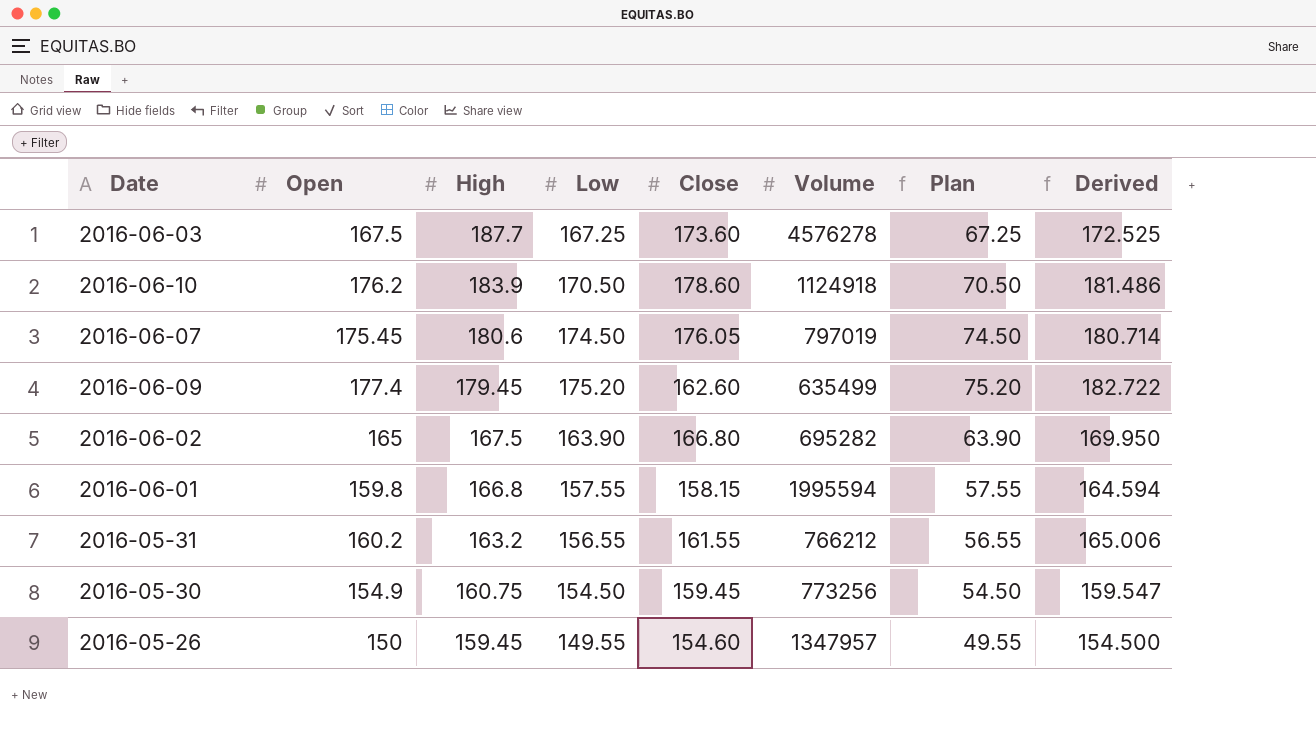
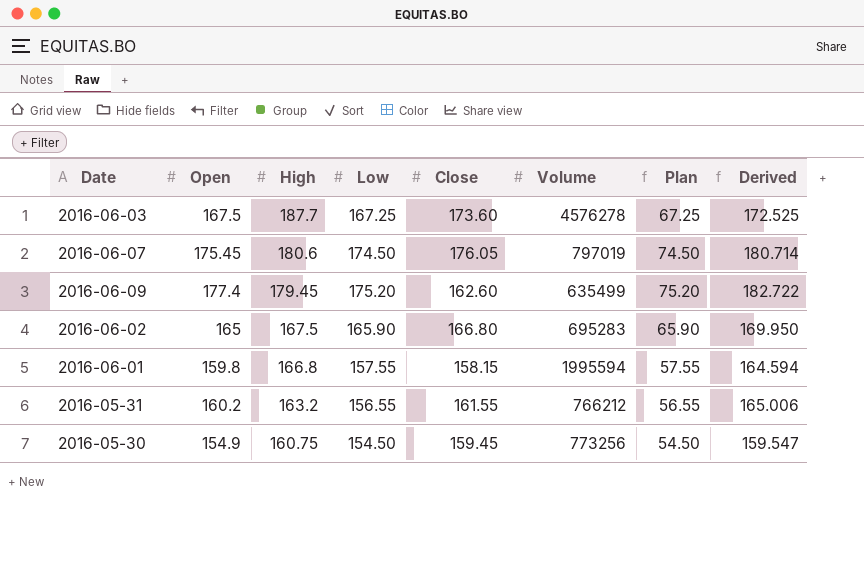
row 2016-06-10: 176.2 | 183.9 | 170.50 | 178.60 | 1124918 | 70.50 | 181.486 -> none
row 2016-05-26: 150 | 159.45 | 149.55 | 154.60 | 1347957 | 49.55 | 154.500 -> none
2016-06-02 | Low: 163.90 -> 165.90
2016-06-02 | Volume: 695282 -> 695283
2016-06-02 | Plan: 63.90 -> 65.90

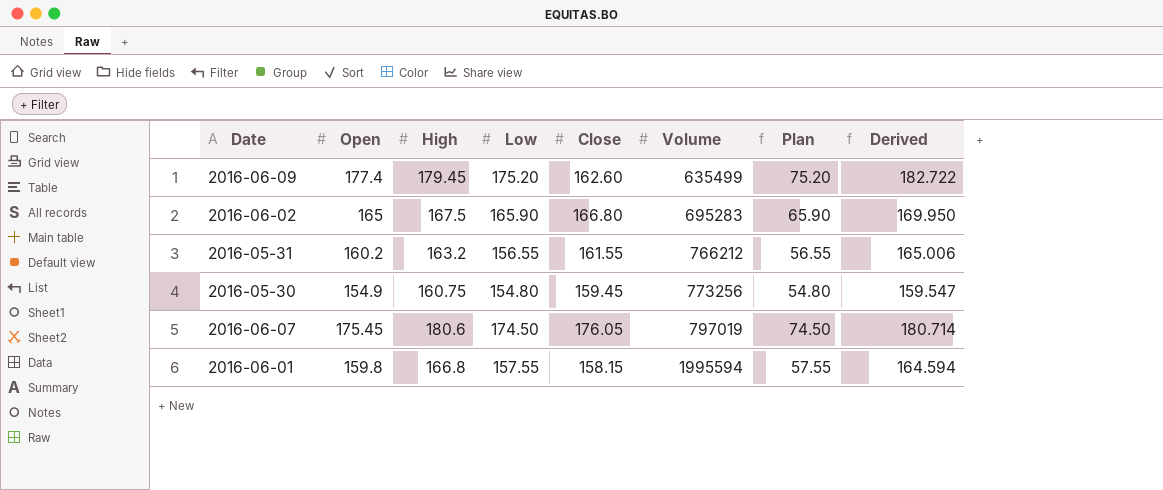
row order: High descending -> Volume ascending
row 2016-06-03: 167.5 | 187.7 | 167.25 | 173.60 | 4576278 | 67.25 | 172.525 -> none
2016-05-30 | Low: 154.50 -> 154.80
2016-05-30 | Plan: 54.50 -> 54.80

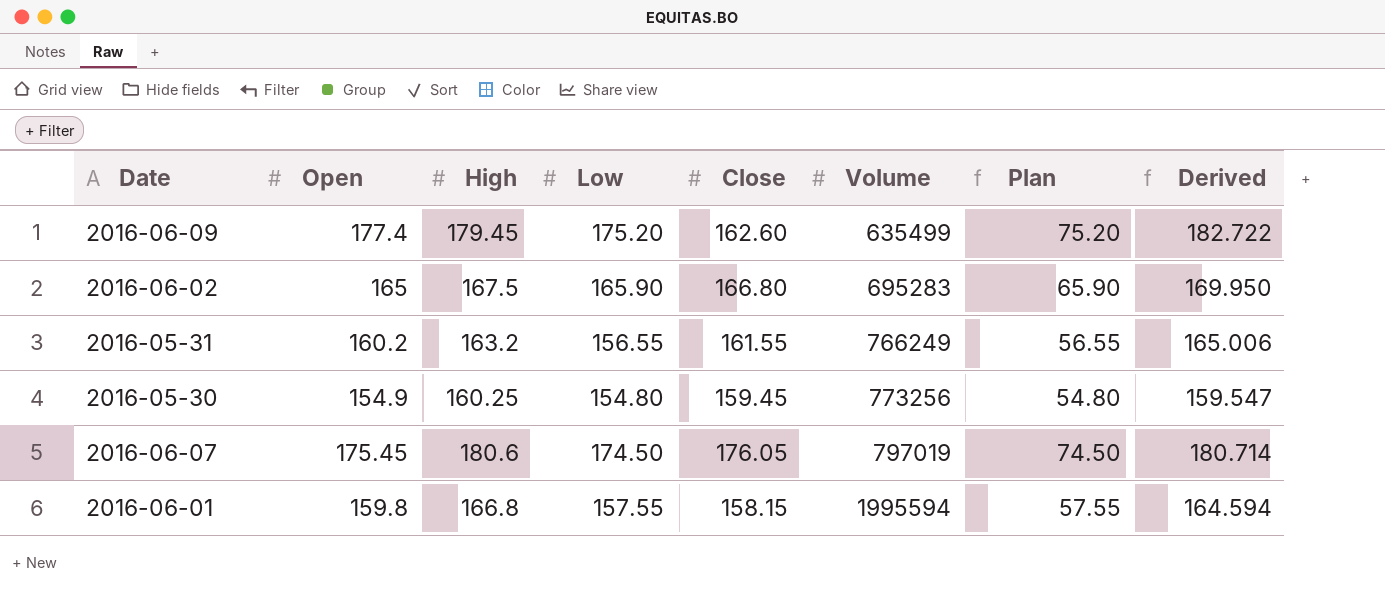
2016-05-31 | Volume: 766212 -> 766249
2016-05-30 | High: 160.75 -> 160.25

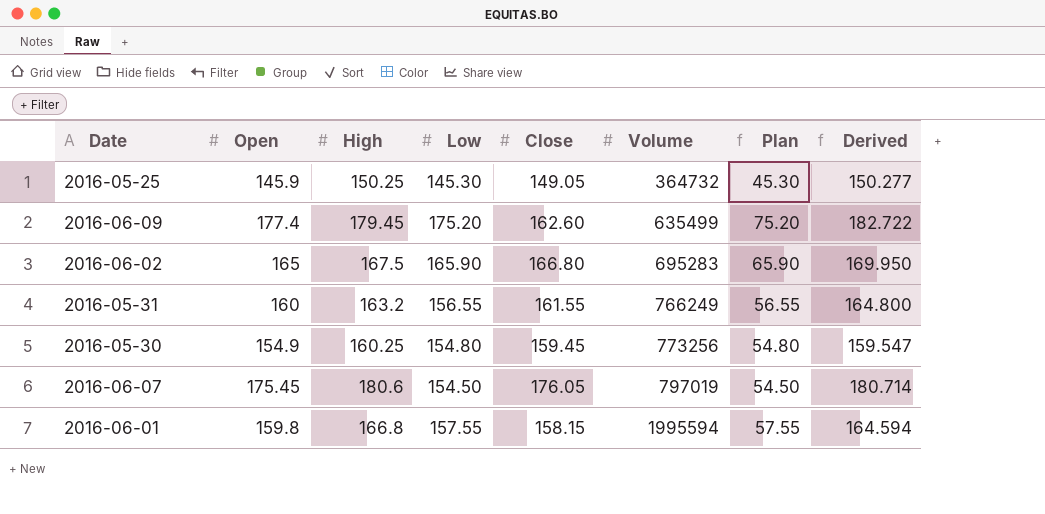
row 2016-05-25: none -> 145.9 | 150.25 | 145.30 | 149.05 | 364732 | 45.30 | 150.277
2016-05-31 | Open: 160.2 -> 160
2016-05-31 | Derived: 165.006 -> 164.800
2016-06-07 | Low: 174.50 -> 154.50
2016-06-07 | Plan: 74.50 -> 54.50

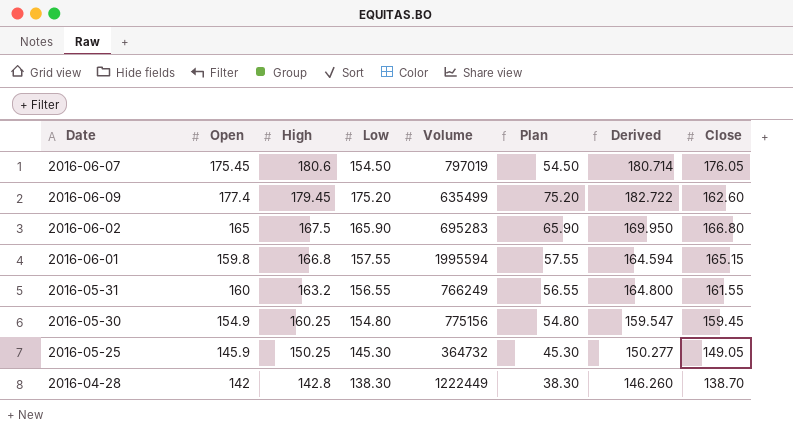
row order: Volume ascending -> High descending
column Close | position: 5 -> 8
2016-06-01 | Close: 158.15 -> 165.15
2016-05-30 | Volume: 773256 -> 775156
row 2016-04-28: none -> 142 | 142.8 | 138.30 | 1222449 | 38.30 | 146.260 | 138.70

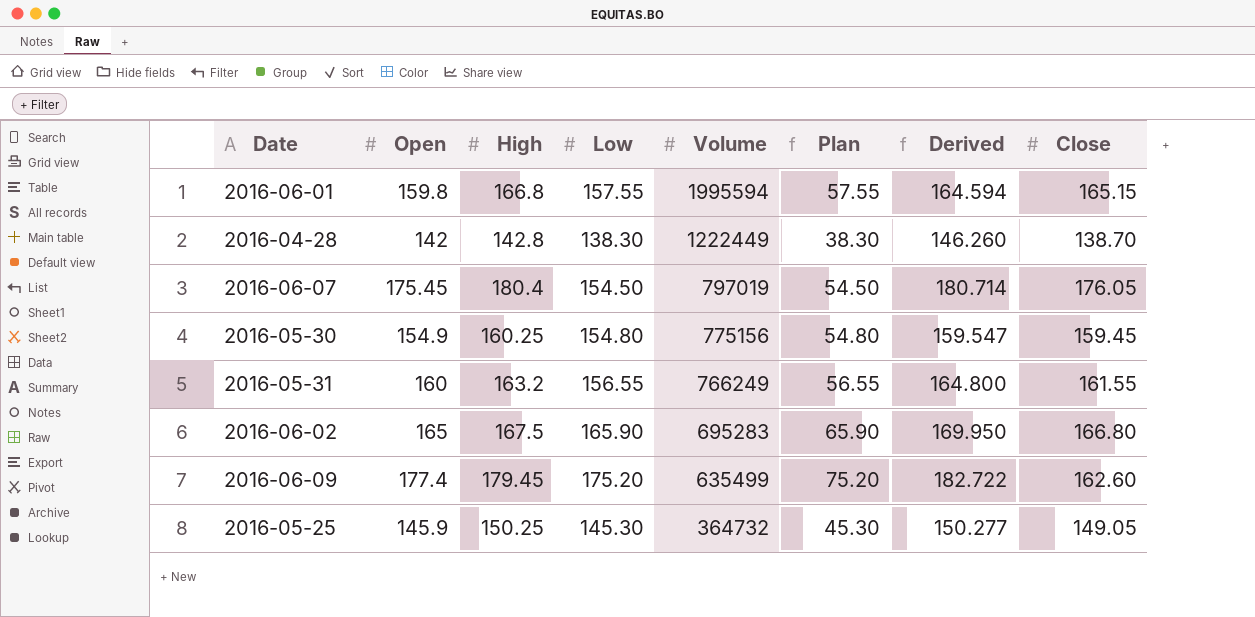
row order: High descending -> Volume descending
2016-06-07 | High: 180.6 -> 180.4

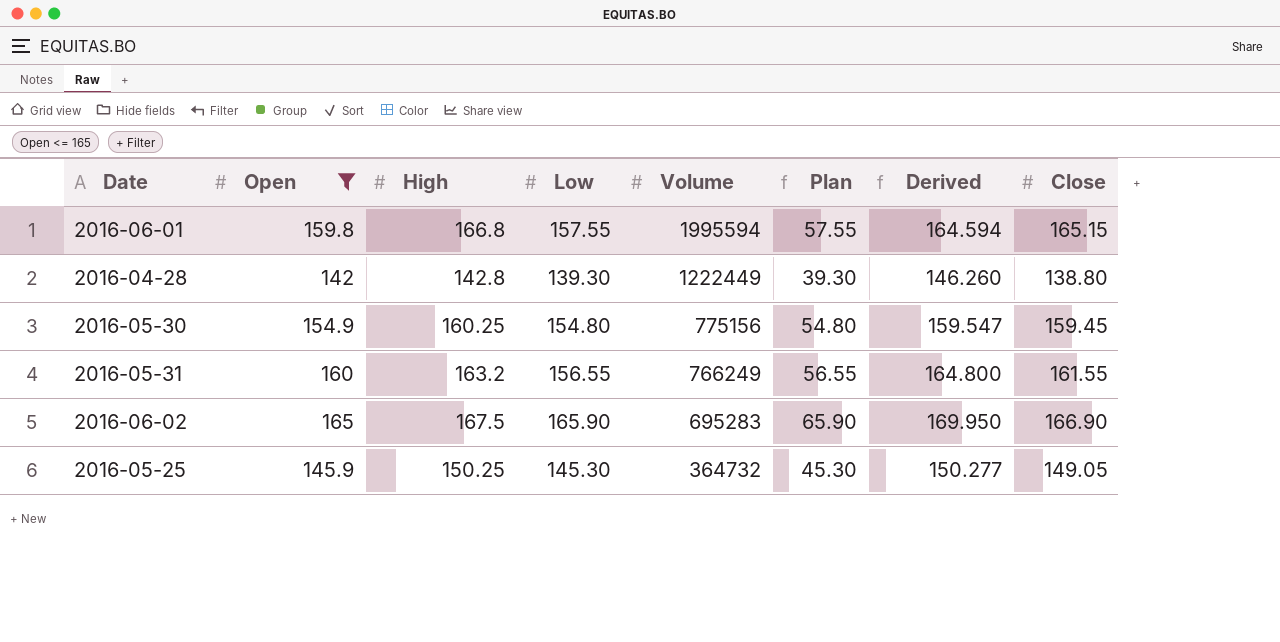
filter: none -> Open <= 165
2016-04-28 | Low: 138.30 -> 139.30
2016-04-28 | Plan: 38.30 -> 39.30
2016-04-28 | Close: 138.70 -> 138.80
2016-06-02 | Close: 166.80 -> 166.90

